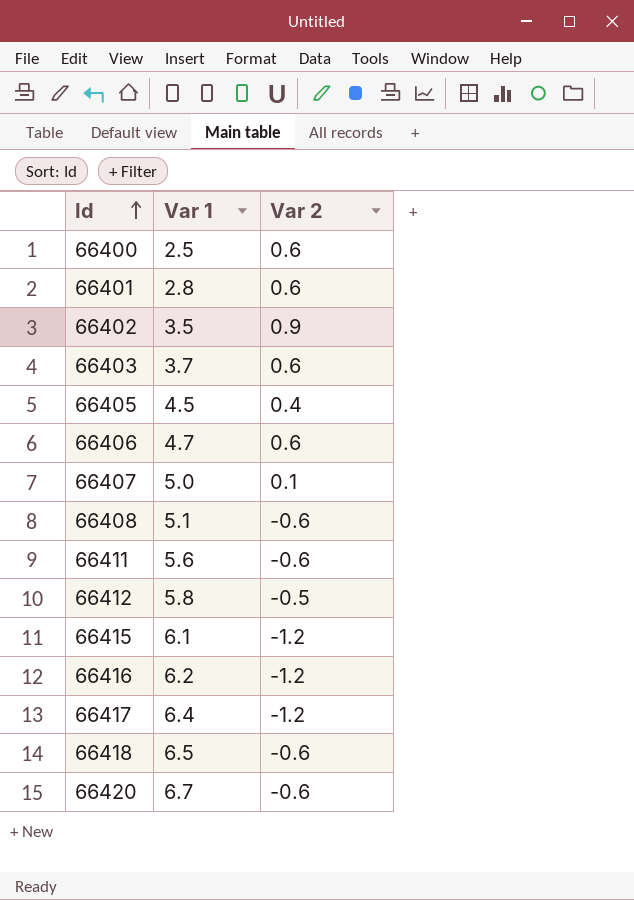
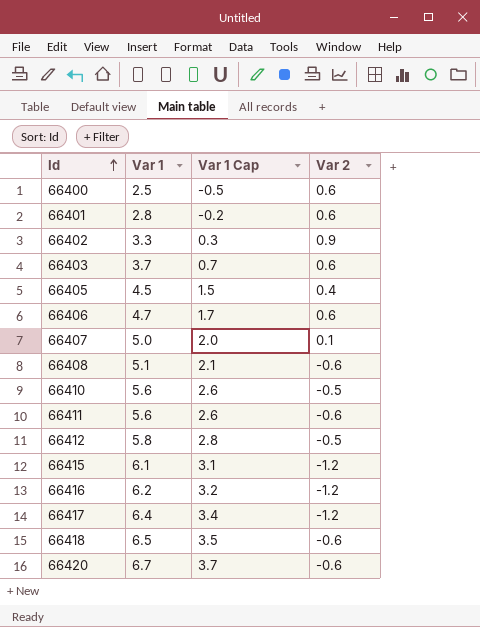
column Var 1 Cap | formula: none -> [Var 1] - 3
66402 | Var 1: 3.5 -> 3.3
row 66410: none -> 5.6 | 2.6 | -0.5

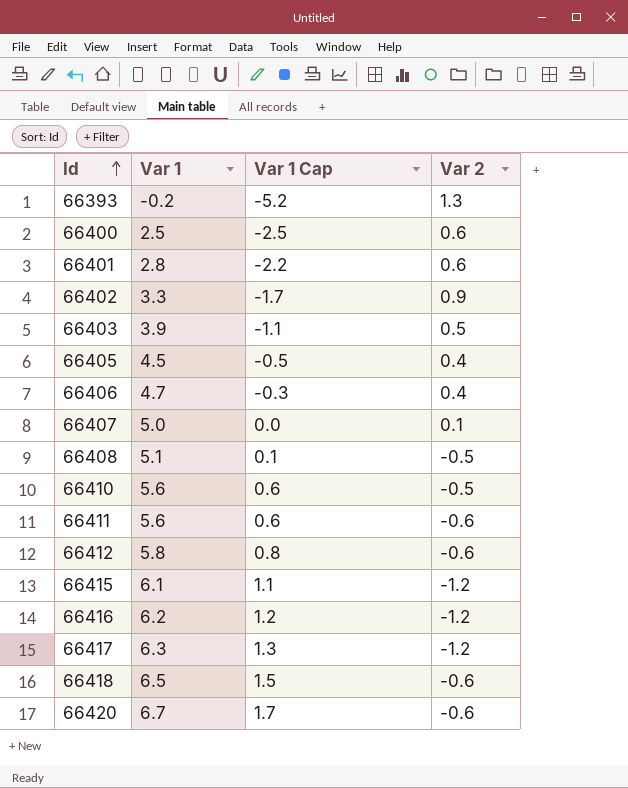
column Var 1 Cap | formula: [Var 1] - 3 -> [Var 1] - 5
row 66393: none -> -0.2 | -5.2 | 1.3
66403 | Var 1: 3.7 -> 3.9
66403 | Var 2: 0.6 -> 0.5
66406 | Var 2: 0.6 -> 0.4
66408 | Var 2: -0.6 -> -0.5
66412 | Var 2: -0.5 -> -0.6
66417 | Var 1: 6.4 -> 6.3

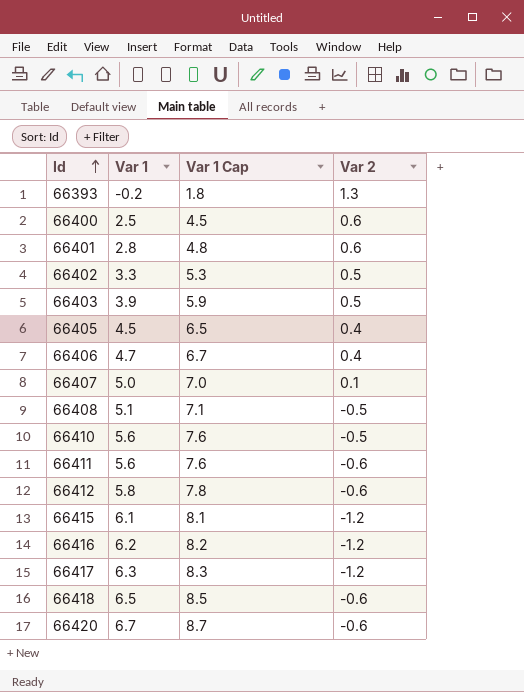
column Var 1 Cap | formula: [Var 1] - 5 -> [Var 1] + 2
66402 | Var 2: 0.9 -> 0.5

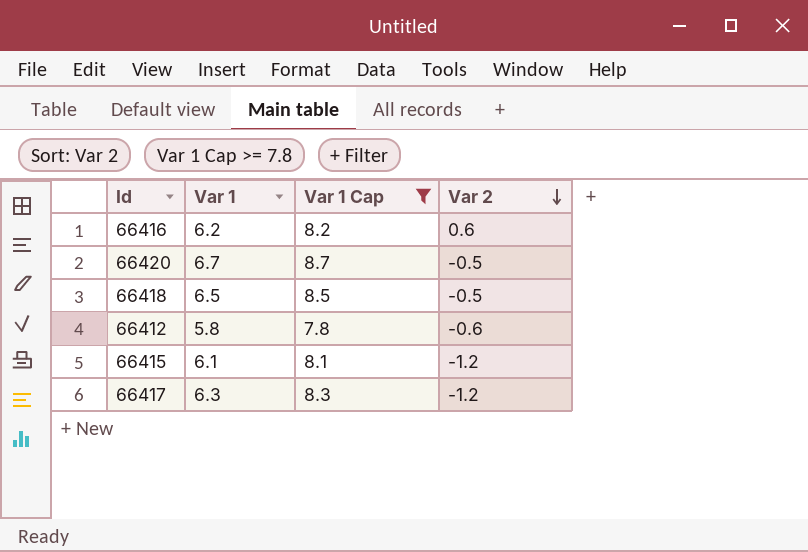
filter: none -> Var 1 Cap >= 7.8
row order: Id ascending -> Var 2 descending
66416 | Var 2: -1.2 -> 0.6
66420 | Var 2: -0.6 -> -0.5
66418 | Var 2: -0.6 -> -0.5

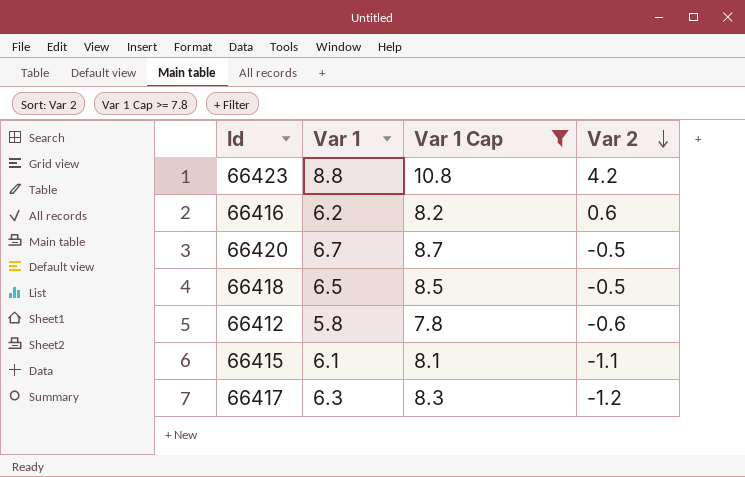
row 66423: none -> 8.8 | 10.8 | 4.2
66415 | Var 2: -1.2 -> -1.1

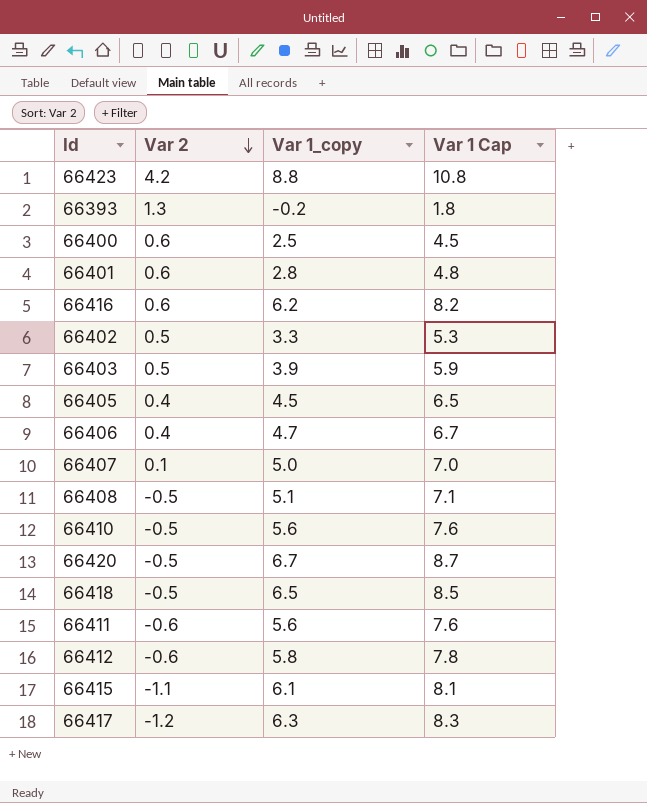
filter: Var 1 Cap >= 7.8 -> none
column Var 2 | position: 4 -> 2
column name: Var 1 -> Var 1_copy

